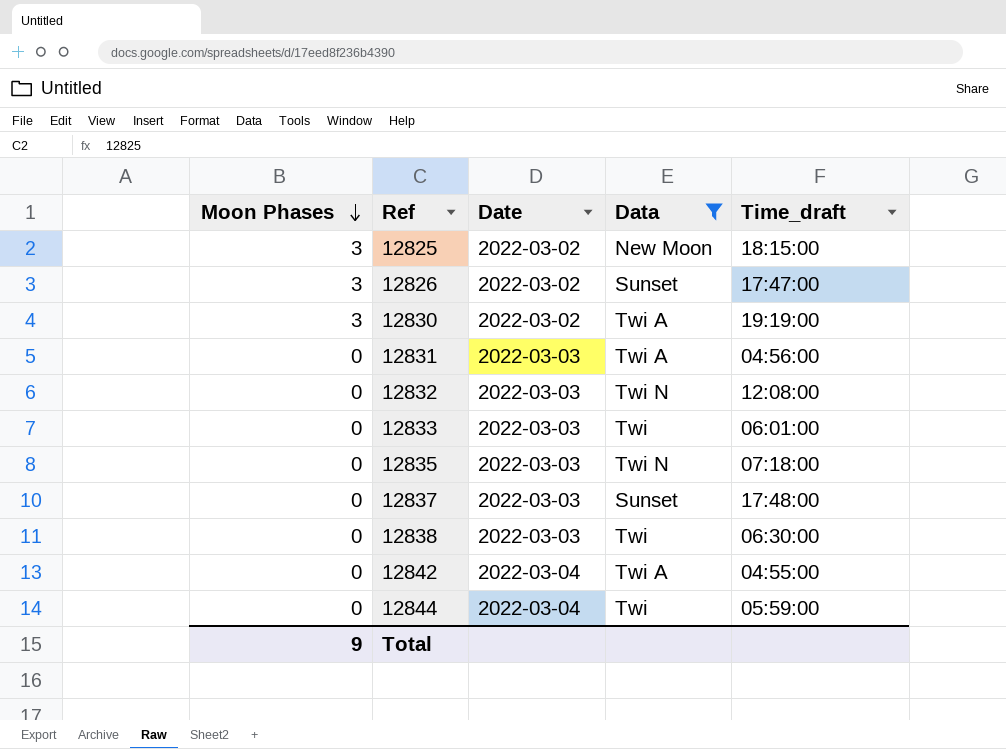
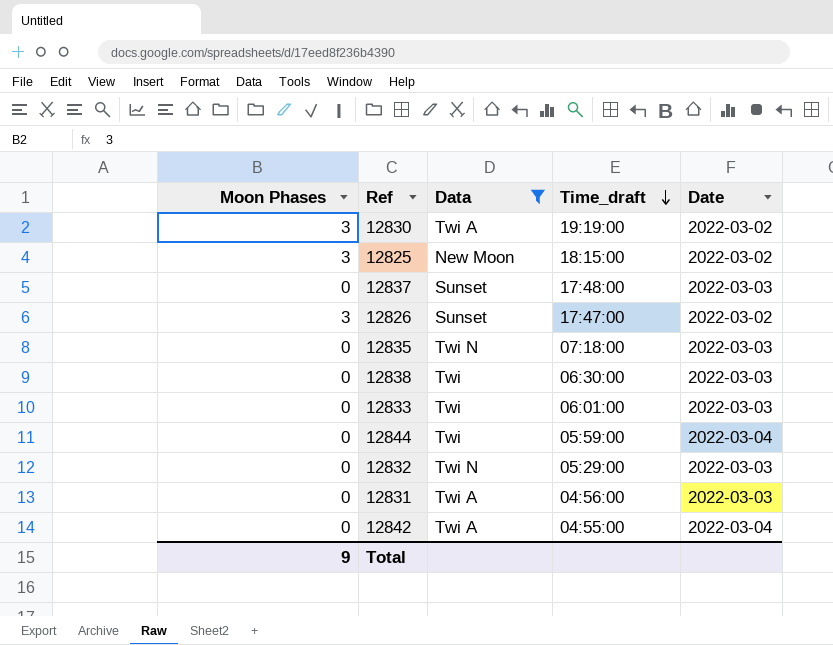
row order: Moon Phases descending -> Time_draft descending
column Date | position: 3 -> 5
12832 | Time_draft: 12:08:00 -> 05:29:00

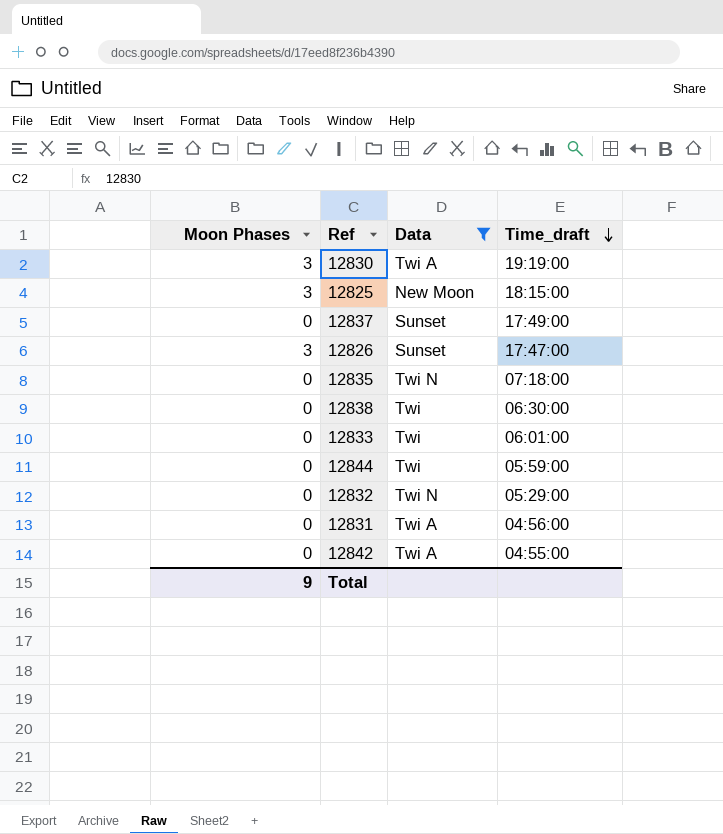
column Date | position: 5 -> none
12837 | Time_draft: 17:48:00 -> 17:49:00

